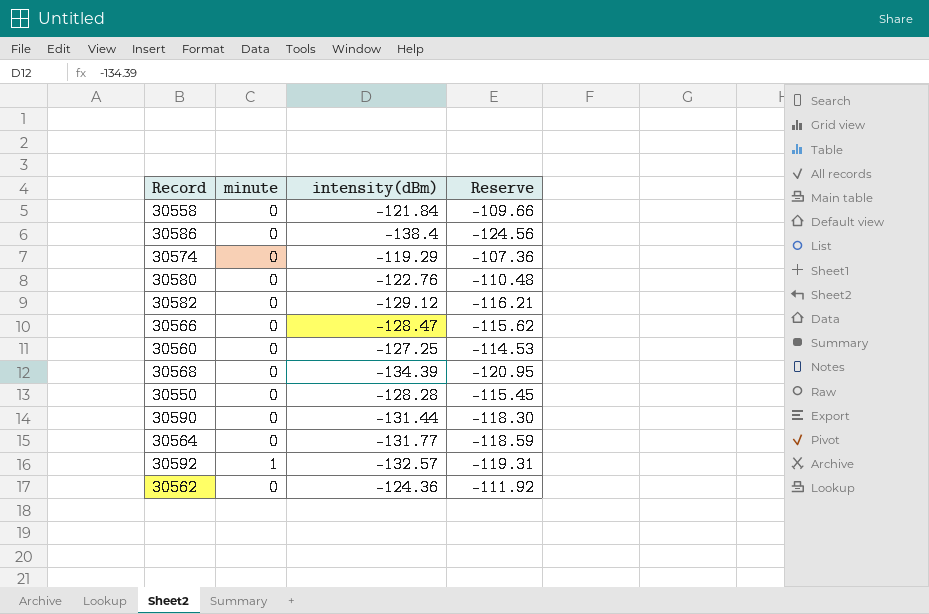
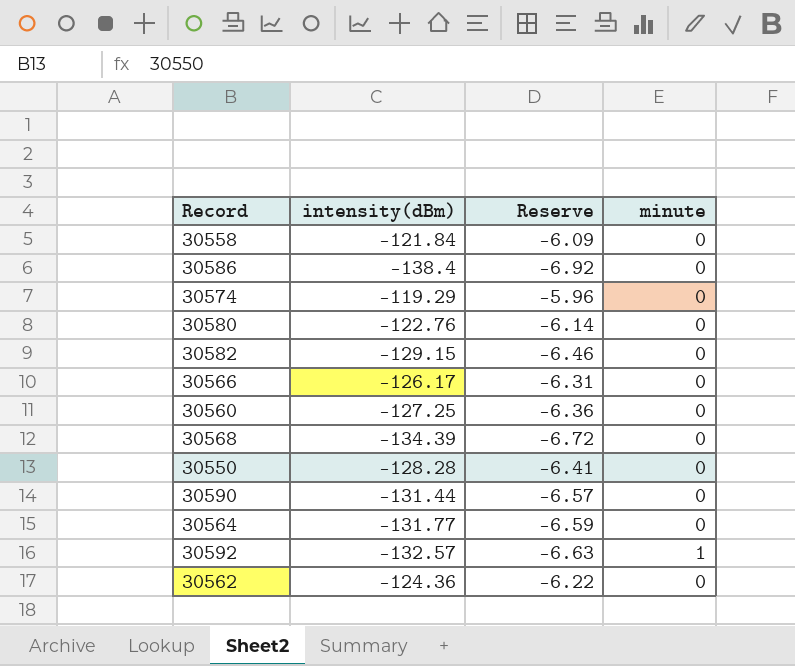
column Reserve | formula: [intensity(dBm)] * 0.9 -> [intensity(dBm)] * 0.05
column minute | position: 2 -> 4
30582 | intensity(dBm): -129.12 -> -129.15
30566 | intensity(dBm): -128.47 -> -126.17

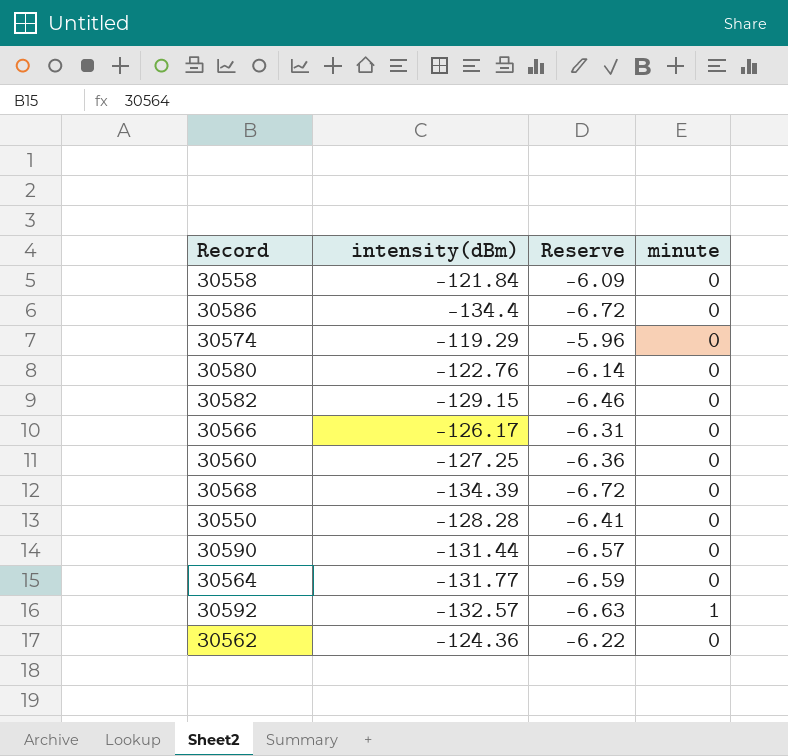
30586 | intensity(dBm): -138.4 -> -134.4
30586 | Reserve: -6.92 -> -6.72

